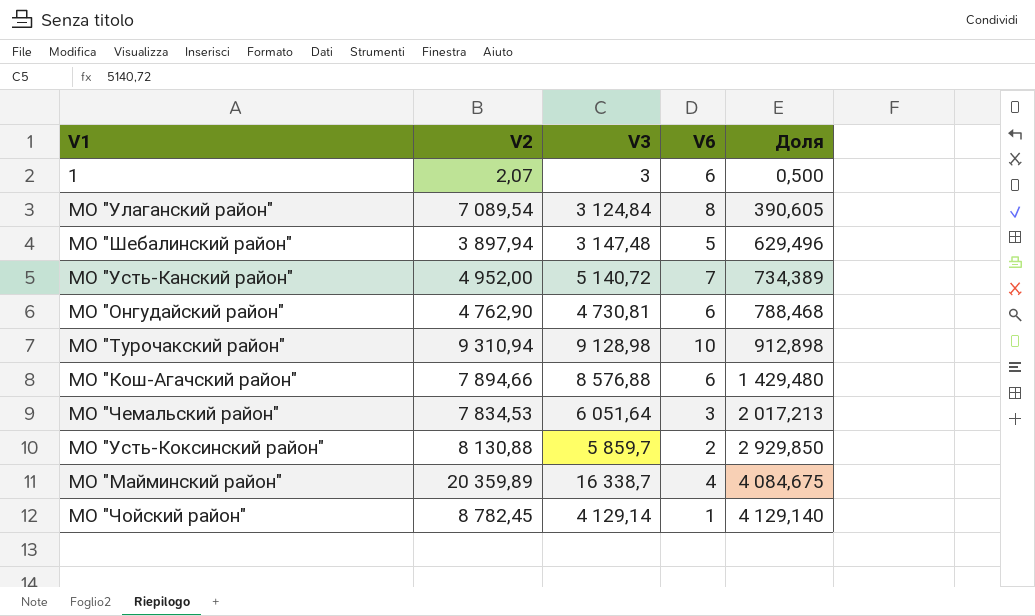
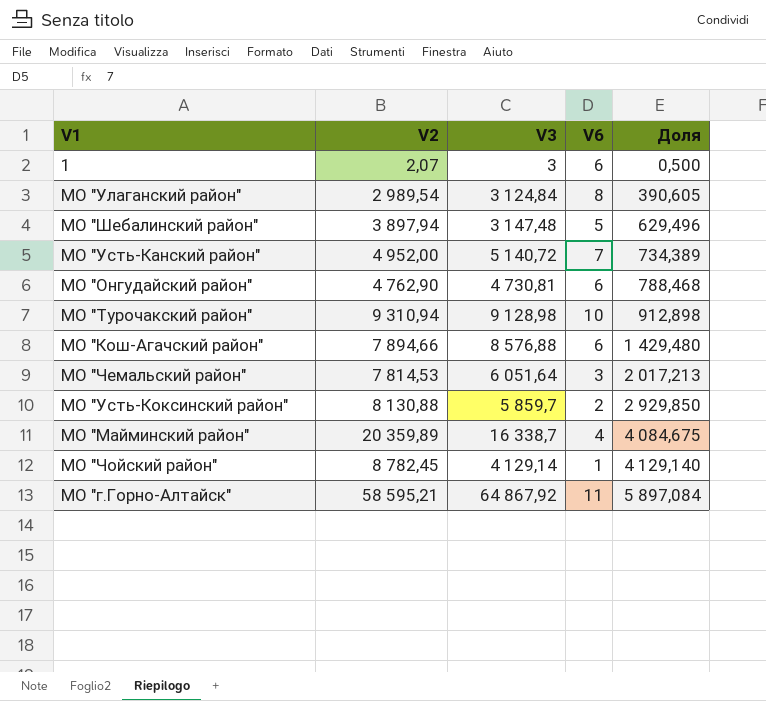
МО "Улаганский район" | V2: 7 089,54 -> 2 989,54
МО "Чемальский район" | V2: 7 834,53 -> 7 814,53
row МО "г.Горно-Алтайск": none -> 58 595,21 | 64 867,92 | 11 | 5 897,084

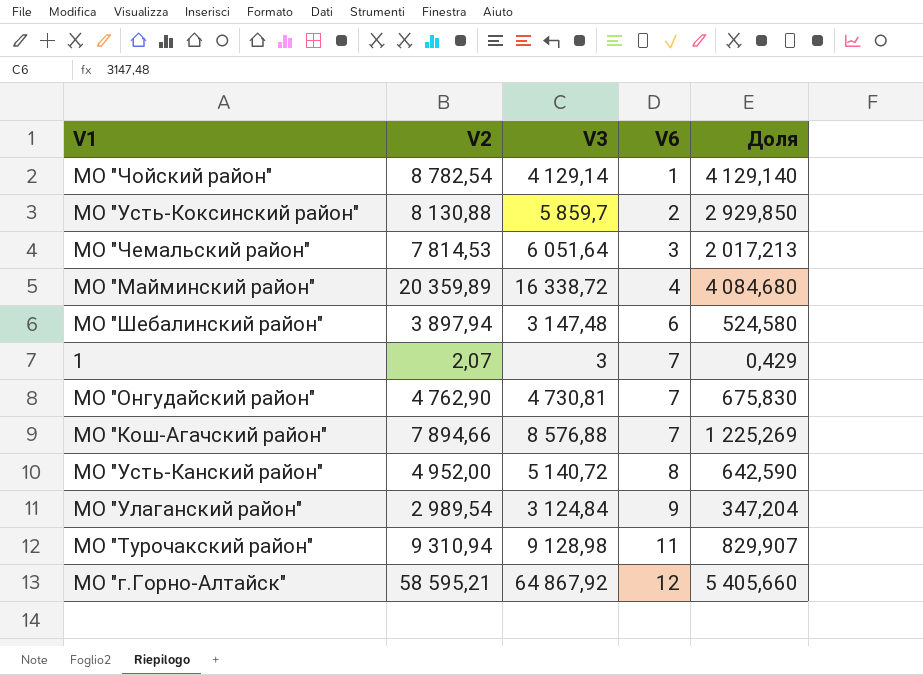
row order: Доля ascending -> V6 ascending
МО "Чойский район" | V2: 8 782,45 -> 8 782,54
МО "Майминский район" | V3: 16 338,7 -> 16 338,72
МО "Майминский район" | Доля: 4 084,675 -> 4 084,680
МО "Шебалинский район" | V6: 5 -> 6
МО "Шебалинский район" | Доля: 629,496 -> 524,580
1 | V6: 6 -> 7
1 | Доля: 0,500 -> 0,429
МО "Онгудайский район" | V6: 6 -> 7
МО "Онгудайский район" | Доля: 788,468 -> 675,830
МО "Кош-Агачский район" | V6: 6 -> 7
МО "Кош-Агачский район" | Доля: 1 429,480 -> 1 225,269
МО "Усть-Канский район" | V6: 7 -> 8
МО "Усть-Канский район" | Доля: 734,389 -> 642,590
МО "Улаганский район" | V6: 8 -> 9
МО "Улаганский район" | Доля: 390,605 -> 347,204
МО "Турочакский район" | V6: 10 -> 11
МО "Турочакский район" | Доля: 912,898 -> 829,907
МО "г.Горно-Алтайск" | V6: 11 -> 12
МО "г.Горно-Алтайск" | Доля: 5 897,084 -> 5 405,660

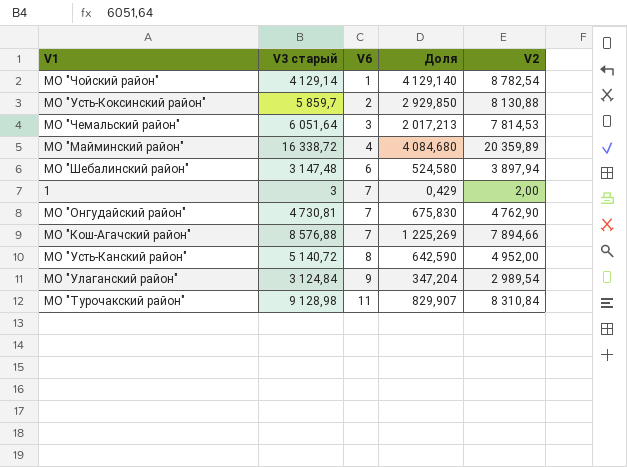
column name: V3 -> V3 старый
column V2 | position: 2 -> 5
row МО "г.Горно-Алтайск": 58 595,21 | 64 867,92 | 12 | 5 405,660 -> none
1 | V2: 2,07 -> 2,00
МО "Турочакский район" | V2: 9 310,94 -> 8 310,84

